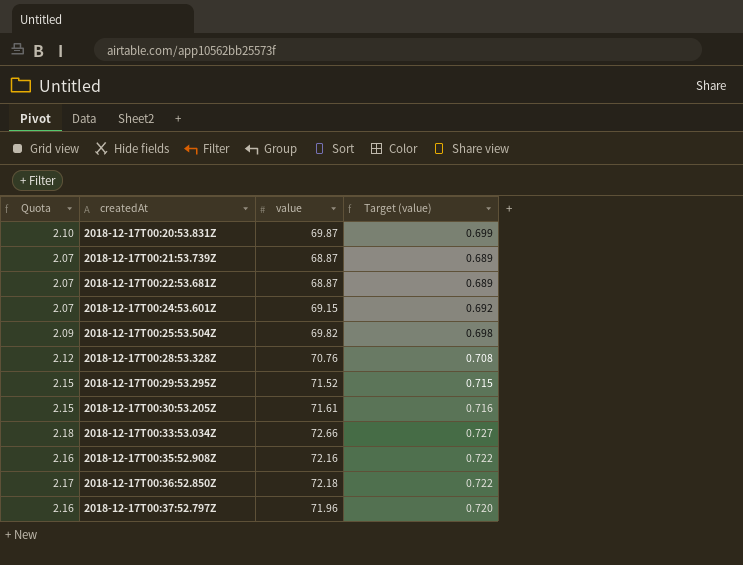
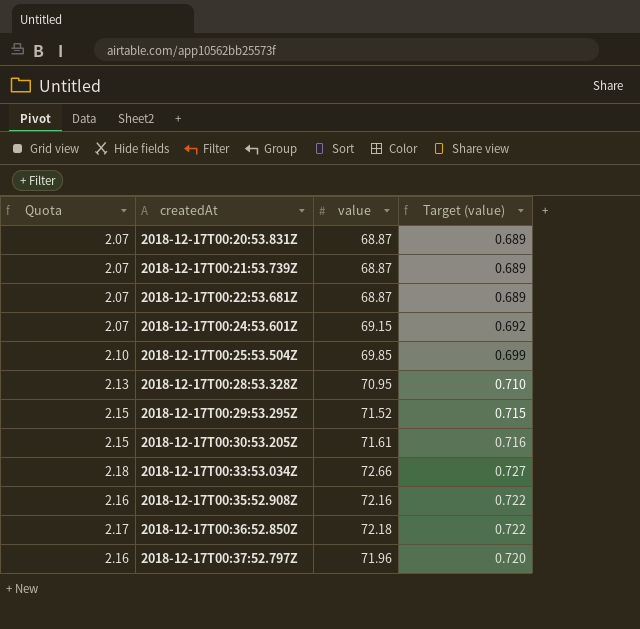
2018-12-17T00:20:53.831Z | Quota: 2.10 -> 2.07
2018-12-17T00:20:53.831Z | value: 69.87 -> 68.87
2018-12-17T00:20:53.831Z | Target (value): 0.699 -> 0.689
2018-12-17T00:25:53.504Z | Quota: 2.09 -> 2.10
2018-12-17T00:25:53.504Z | value: 69.82 -> 69.85
2018-12-17T00:25:53.504Z | Target (value): 0.698 -> 0.699
2018-12-17T00:28:53.328Z | Quota: 2.12 -> 2.13
2018-12-17T00:28:53.328Z | value: 70.76 -> 70.95
2018-12-17T00:28:53.328Z | Target (value): 0.708 -> 0.710

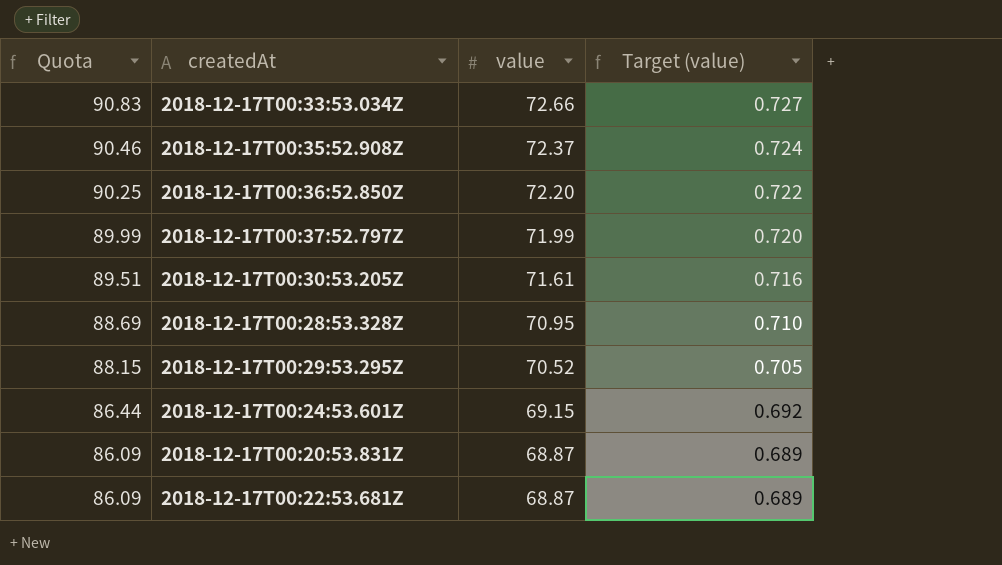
row order: createdAt ascending -> Quota descending
column Quota | formula: [value] * 0.03 -> [value] * 1.25
row 2018-12-17T00:21:53.739Z: 2.07 | 68.87 | 0.689 -> none
row 2018-12-17T00:25:53.504Z: 2.10 | 69.85 | 0.699 -> none
2018-12-17T00:35:52.908Z | value: 72.16 -> 72.37
2018-12-17T00:35:52.908Z | Target (value): 0.722 -> 0.724
2018-12-17T00:36:52.850Z | value: 72.18 -> 72.20
2018-12-17T00:37:52.797Z | value: 71.96 -> 71.99
2018-12-17T00:29:53.295Z | value: 71.52 -> 70.52
2018-12-17T00:29:53.295Z | Target (value): 0.715 -> 0.705

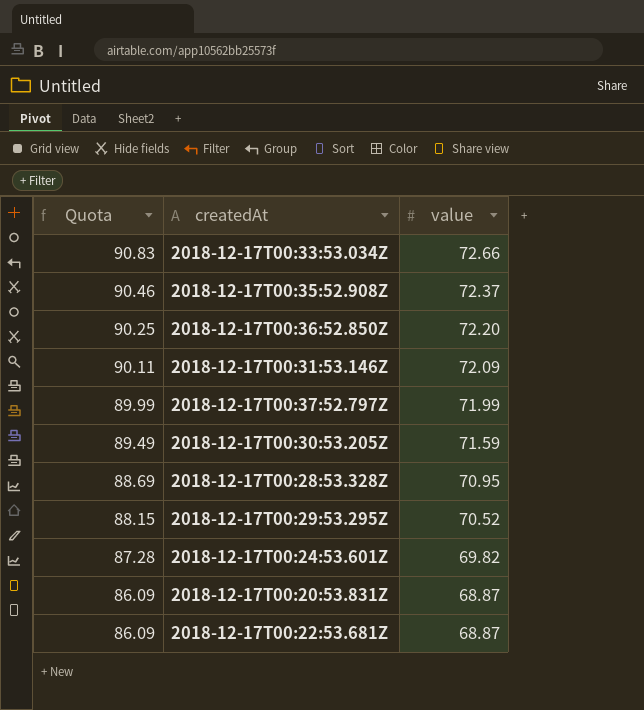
column Target (value) | formula: [value] * 0.01 -> none
row 2018-12-17T00:31:53.146Z: none -> 90.11 | 72.09
2018-12-17T00:30:53.205Z | Quota: 89.51 -> 89.49
2018-12-17T00:30:53.205Z | value: 71.61 -> 71.59
2018-12-17T00:24:53.601Z | Quota: 86.44 -> 87.28
2018-12-17T00:24:53.601Z | value: 69.15 -> 69.82

